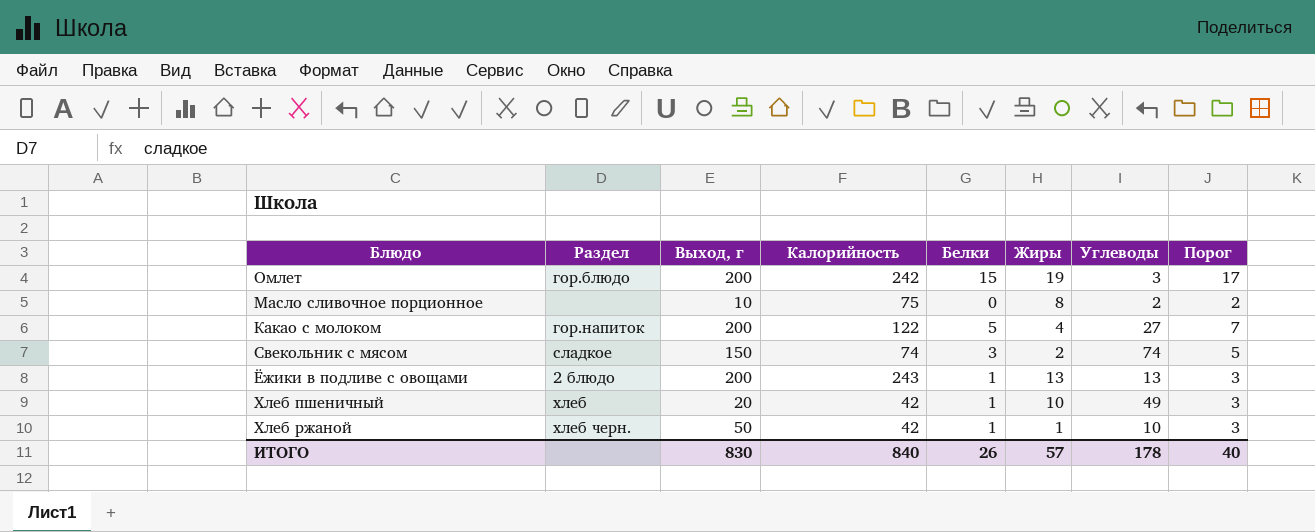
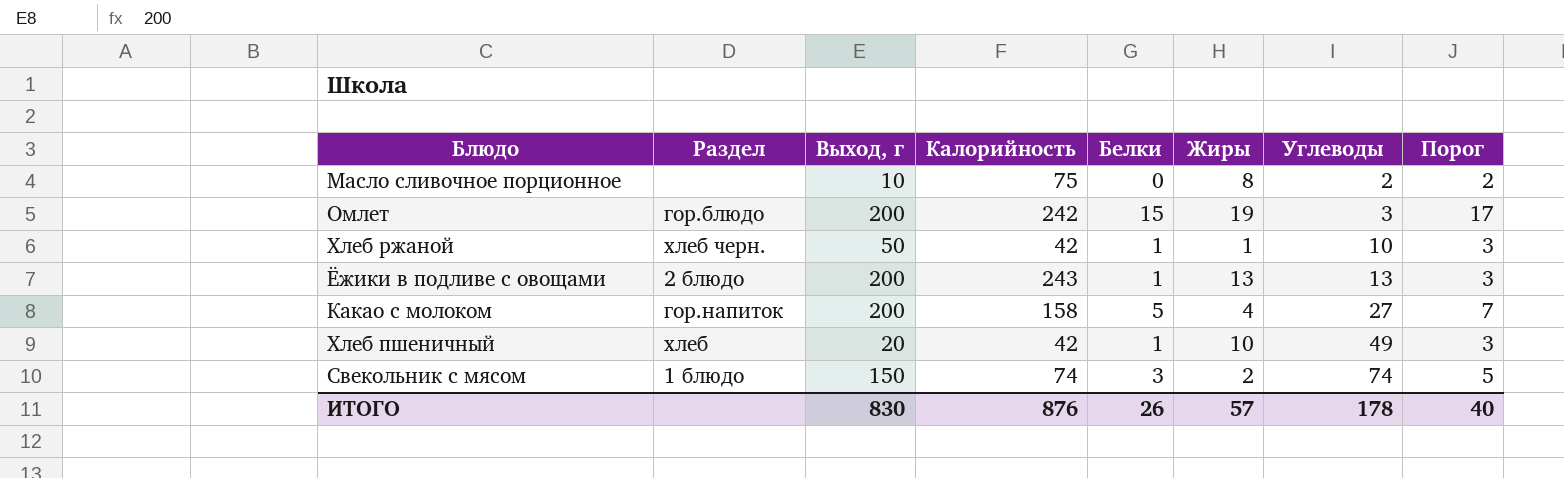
row order: none -> Углеводы ascending
Какао с молоком | Калорийность: 122 -> 158
Свекольник с мясом | Раздел: сладкое -> 1 блюдо
ИТОГО | Калорийность: 840 -> 876

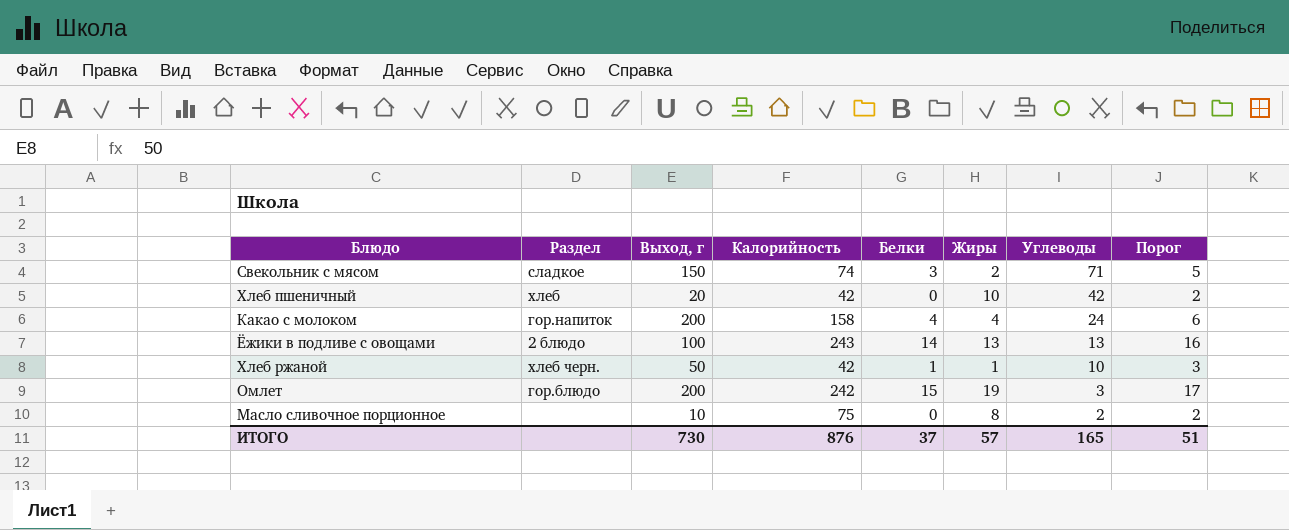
row order: Углеводы ascending -> Углеводы descending
Свекольник с мясом | Раздел: 1 блюдо -> сладкое
Свекольник с мясом | Углеводы: 74 -> 71
Хлеб пшеничный | Белки: 1 -> 0
Хлеб пшеничный | Углеводы: 49 -> 42
Хлеб пшеничный | Порог: 3 -> 2
Какао с молоком | Белки: 5 -> 4
Какао с молоком | Углеводы: 27 -> 24
Какао с молоком | Порог: 7 -> 6
Ёжики в подливе с овощами | Выход, г: 200 -> 100
Ёжики в подливе с овощами | Белки: 1 -> 14
Ёжики в подливе с овощами | Порог: 3 -> 16
ИТОГО | Выход, г: 830 -> 730
ИТОГО | Белки: 26 -> 37
ИТОГО | Углеводы: 178 -> 165
ИТОГО | Порог: 40 -> 51

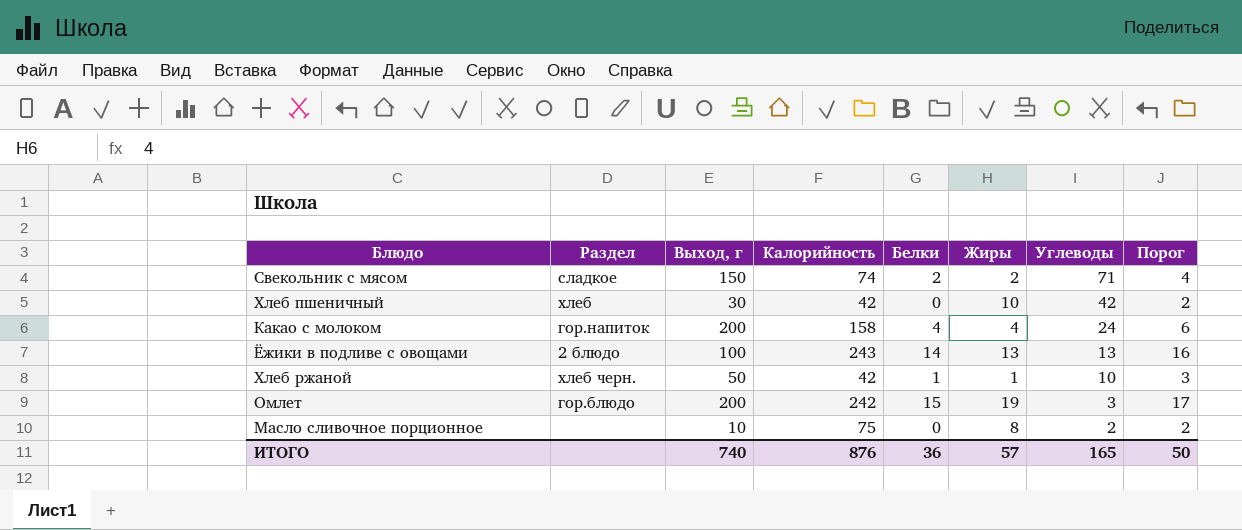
Свекольник с мясом | Белки: 3 -> 2
Свекольник с мясом | Порог: 5 -> 4
Хлеб пшеничный | Выход, г: 20 -> 30
ИТОГО | Выход, г: 730 -> 740
ИТОГО | Белки: 37 -> 36
ИТОГО | Порог: 51 -> 50

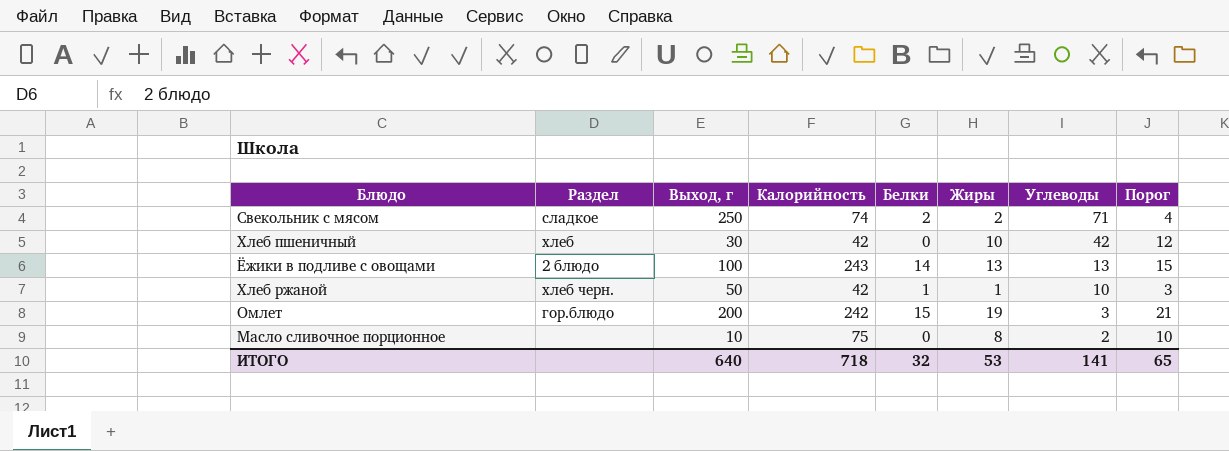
column Порог | formula: [Белки] + 2 -> [Жиры] + 2
row Какао с молоком: гор.напиток | 200 | 158 | 4 | 4 | 24 | 6 -> none
Свекольник с мясом | Выход, г: 150 -> 250
ИТОГО | Выход, г: 740 -> 640
ИТОГО | Калорийность: 876 -> 718
ИТОГО | Белки: 36 -> 32
ИТОГО | Жиры: 57 -> 53
ИТОГО | Углеводы: 165 -> 141
ИТОГО | Порог: 50 -> 65

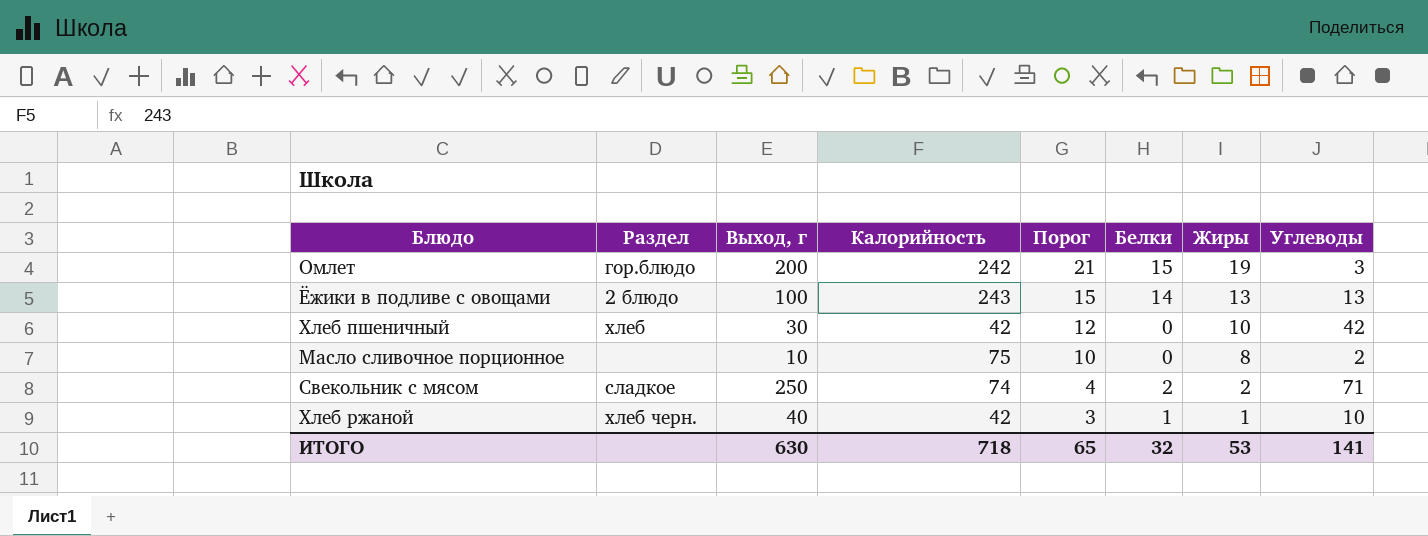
row order: Углеводы descending -> Порог descending
column Порог | position: 8 -> 5
Хлеб ржаной | Выход, г: 50 -> 40
ИТОГО | Выход, г: 640 -> 630

